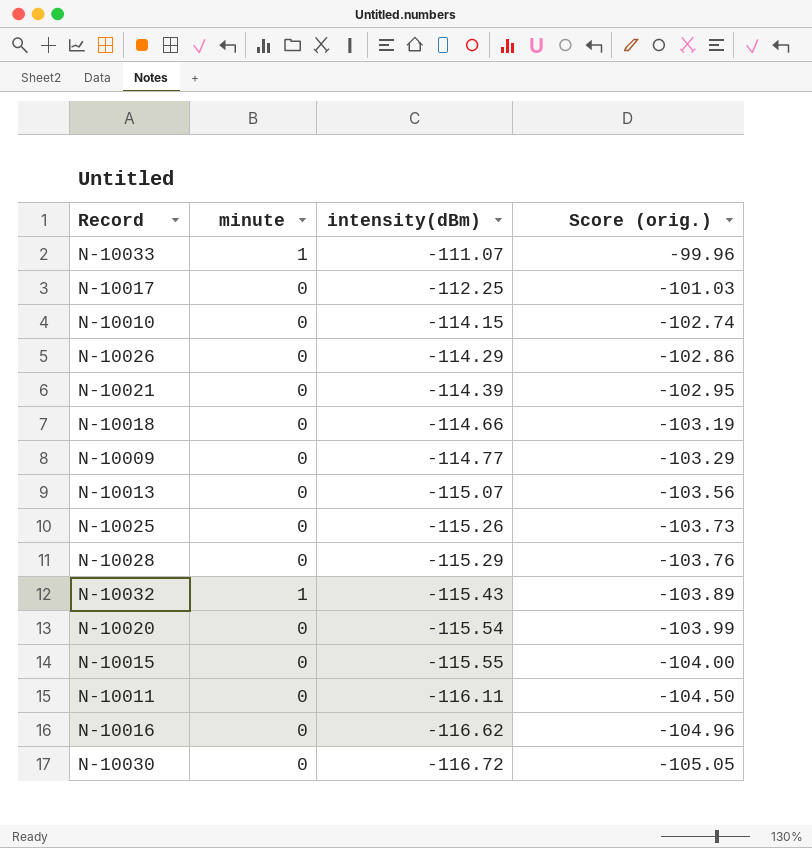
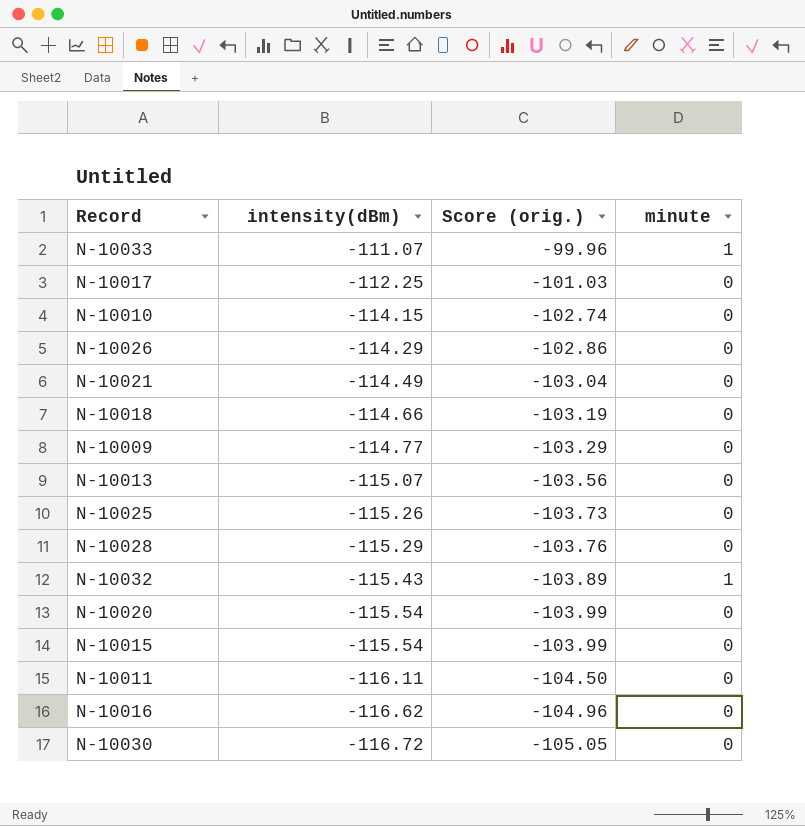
column minute | position: 2 -> 4
N-10021 | intensity(dBm): -114.39 -> -114.49
N-10021 | Score (orig.): -102.95 -> -103.04
N-10015 | intensity(dBm): -115.55 -> -115.54
N-10015 | Score (orig.): -104.00 -> -103.99

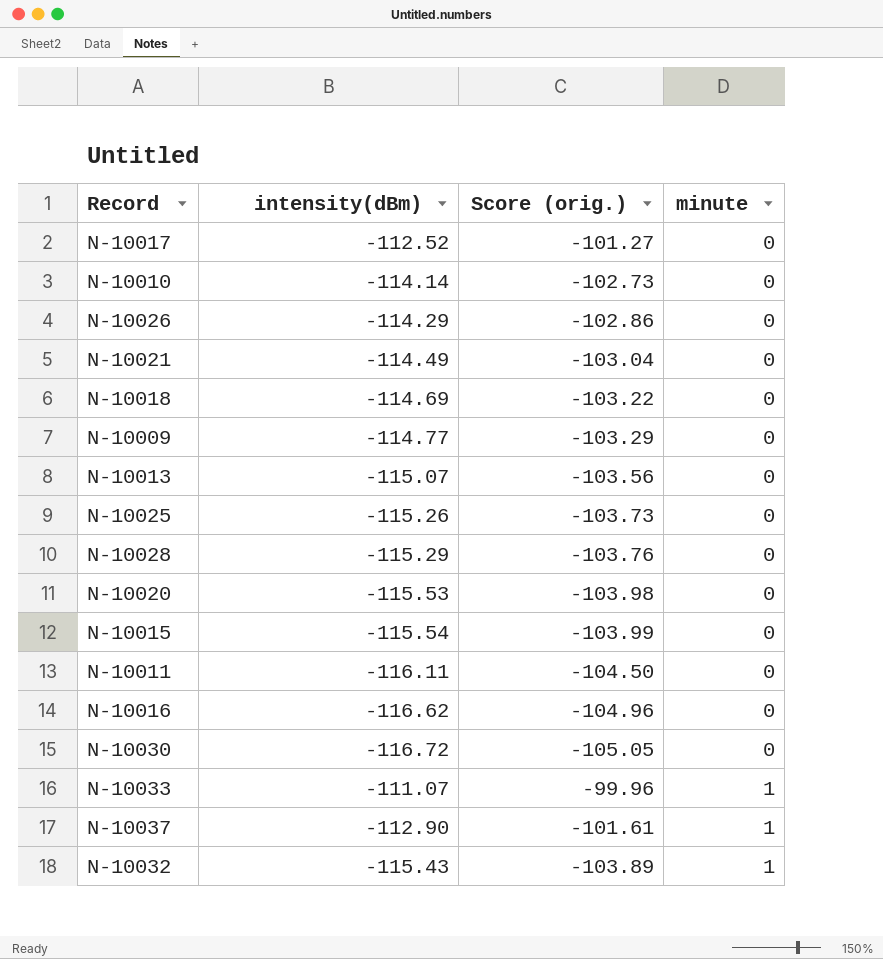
row order: intensity(dBm) descending -> minute ascending
N-10017 | intensity(dBm): -112.25 -> -112.52
N-10017 | Score (orig.): -101.03 -> -101.27
N-10010 | intensity(dBm): -114.15 -> -114.14
N-10010 | Score (orig.): -102.74 -> -102.73
N-10018 | intensity(dBm): -114.66 -> -114.69
N-10018 | Score (orig.): -103.19 -> -103.22
N-10020 | intensity(dBm): -115.54 -> -115.53
N-10020 | Score (orig.): -103.99 -> -103.98
row N-10037: none -> -112.90 | -101.61 | 1

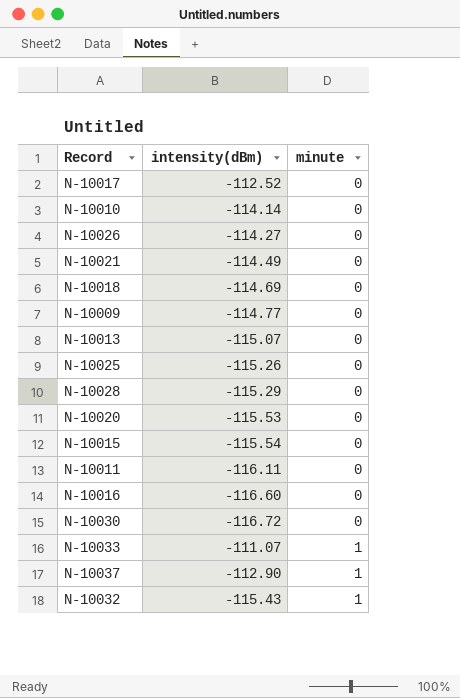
column Score (orig.) | formula: [intensity(dBm)] * 0.9 -> none
N-10026 | intensity(dBm): -114.29 -> -114.27
N-10016 | intensity(dBm): -116.62 -> -116.60

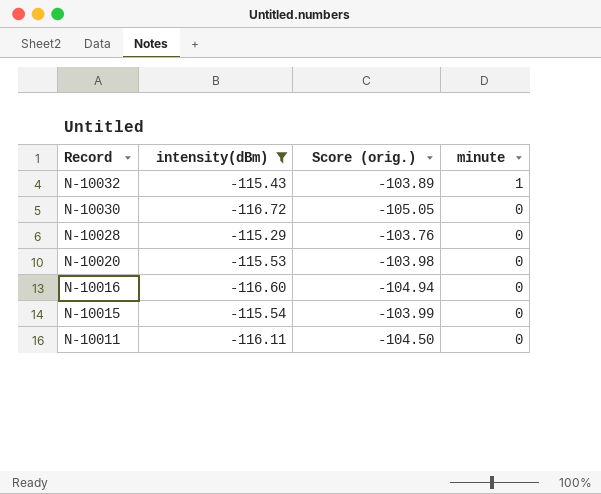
filter: none -> intensity(dBm) <= -115.29
row order: minute ascending -> Record descending
column Score (orig.) | formula: none -> [intensity(dBm)] * 0.9

